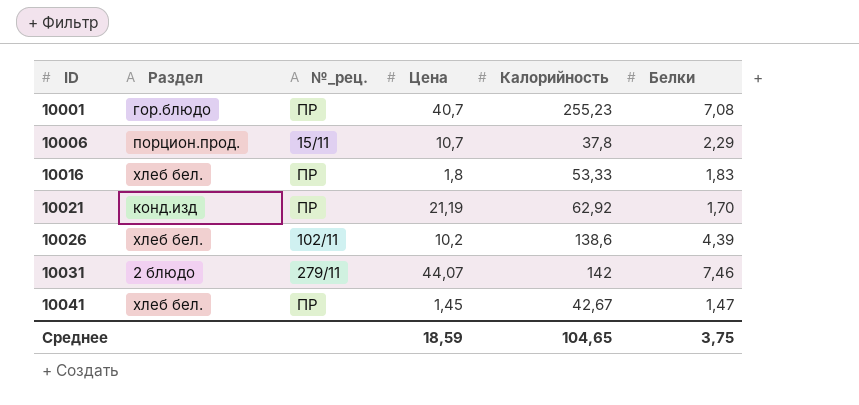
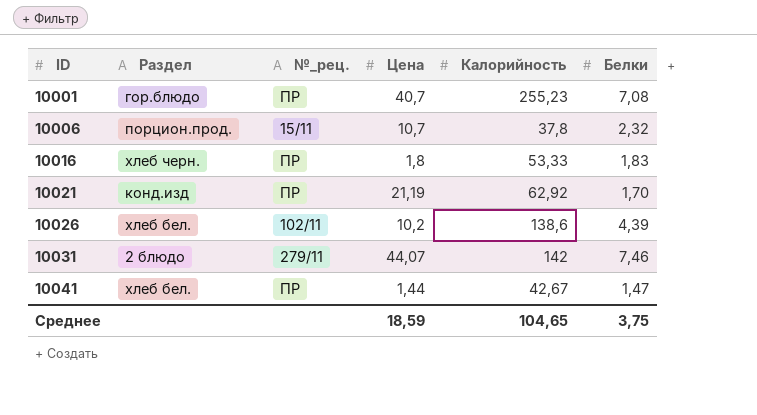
10006 | Белки: 2,29 -> 2,32
10016 | Раздел: хлеб бел. -> хлеб черн.
10041 | Цена: 1,45 -> 1,44

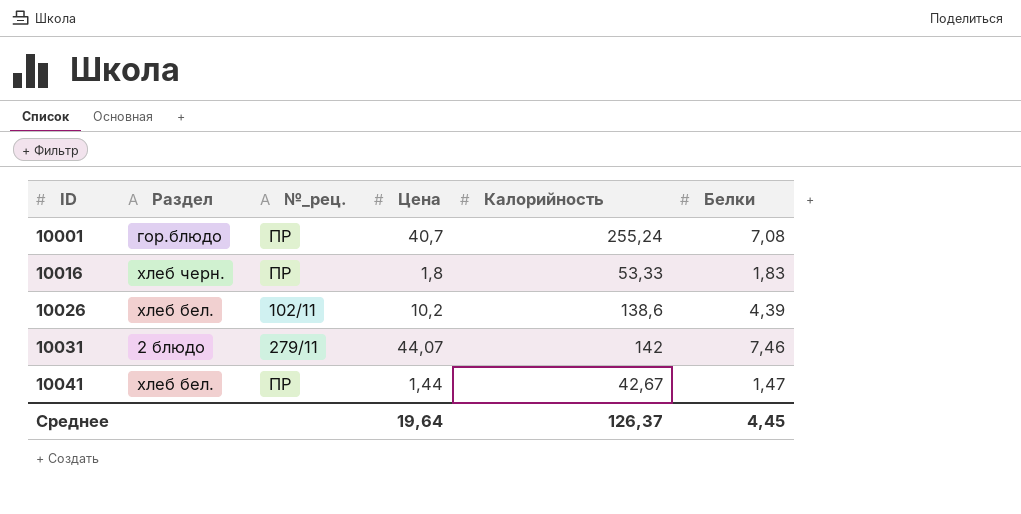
row 10006: порцион.прод. | 15/11 | 10,7 | 37,8 | 2,32 -> none
row 10021: конд.изд | ПР | 21,19 | 62,92 | 1,70 -> none
10001 | Калорийность: 255,23 -> 255,24
Среднее | Цена: 18,59 -> 19,64
Среднее | Калорийность: 104,65 -> 126,37
Среднее | Белки: 3,75 -> 4,45

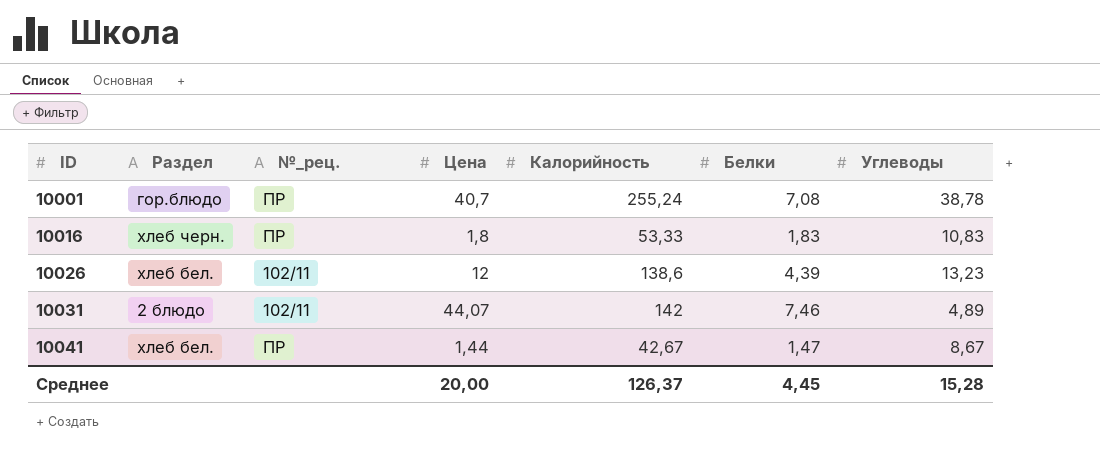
column Углеводы | position: none -> 7
10026 | Цена: 10,2 -> 12
10031 | №_рец.: 279/11 -> 102/11
Среднее | Цена: 19,64 -> 20,00

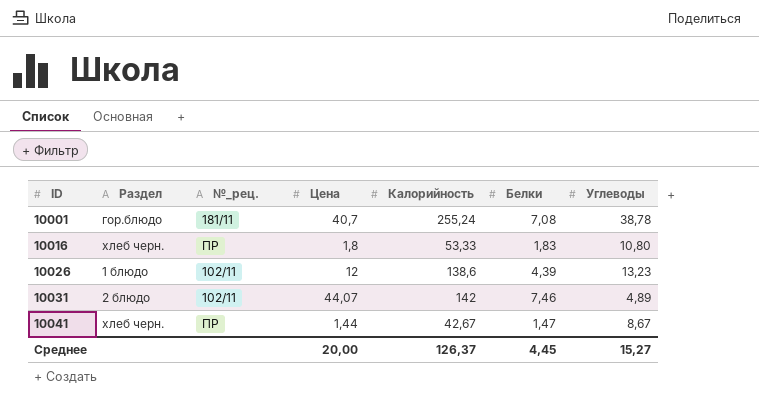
10001 | №_рец.: ПР -> 181/11
10016 | Углеводы: 10,83 -> 10,80
10026 | Раздел: хлеб бел. -> 1 блюдо
10041 | Раздел: хлеб бел. -> хлеб черн.
Среднее | Углеводы: 15,28 -> 15,27

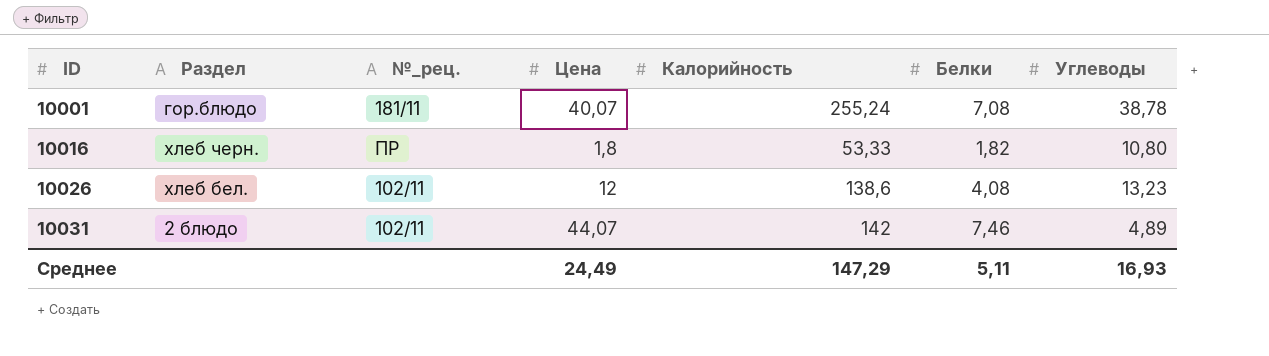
row 10041: хлеб черн. | ПР | 1,44 | 42,67 | 1,47 | 8,67 -> none
10001 | Цена: 40,7 -> 40,07
10016 | Белки: 1,83 -> 1,82
10026 | Раздел: 1 блюдо -> хлеб бел.
10026 | Белки: 4,39 -> 4,08
Среднее | Цена: 20,00 -> 24,49
Среднее | Калорийность: 126,37 -> 147,29
Среднее | Белки: 4,45 -> 5,11
Среднее | Углеводы: 15,27 -> 16,93

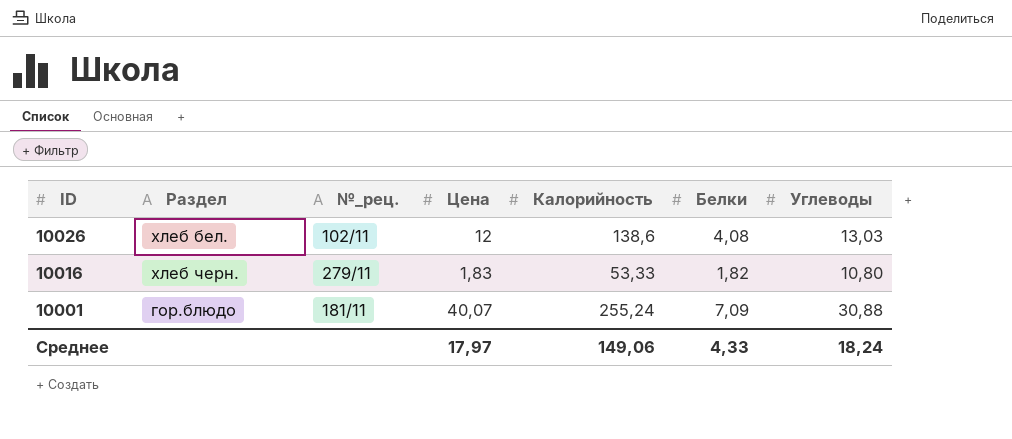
row order: ID ascending -> ID descending
row 10031: 2 блюдо | 102/11 | 44,07 | 142 | 7,46 | 4,89 -> none
10026 | Углеводы: 13,23 -> 13,03
10016 | №_рец.: ПР -> 279/11
10016 | Цена: 1,8 -> 1,83
10001 | Белки: 7,08 -> 7,09
10001 | Углеводы: 38,78 -> 30,88
Среднее | Цена: 24,49 -> 17,97
Среднее | Калорийность: 147,29 -> 149,06
Среднее | Белки: 5,11 -> 4,33
Среднее | Углеводы: 16,93 -> 18,24

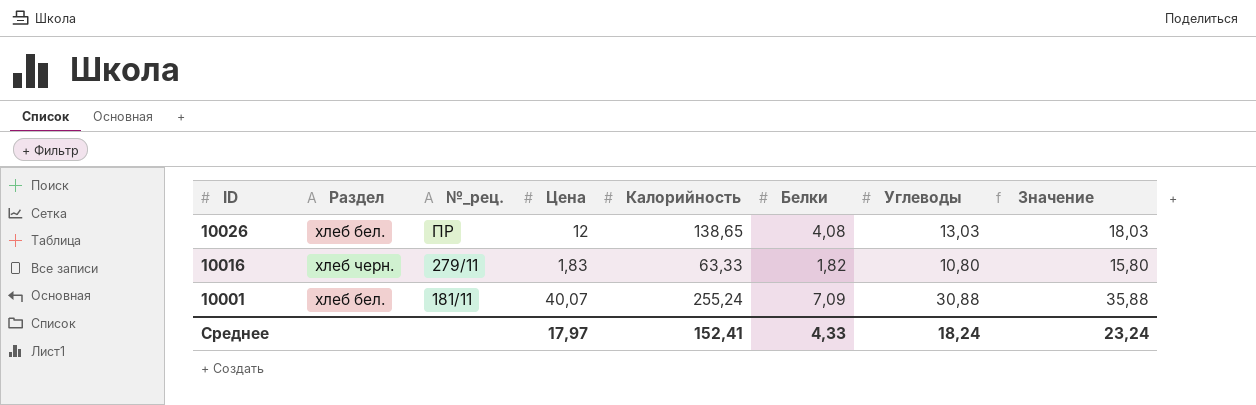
column Значение | formula: none -> [Углеводы] + 5
10026 | №_рец.: 102/11 -> ПР
10026 | Калорийность: 138,6 -> 138,65
10016 | Калорийность: 53,33 -> 63,33
10001 | Раздел: гор.блюдо -> хлеб бел.
Среднее | Калорийность: 149,06 -> 152,41

